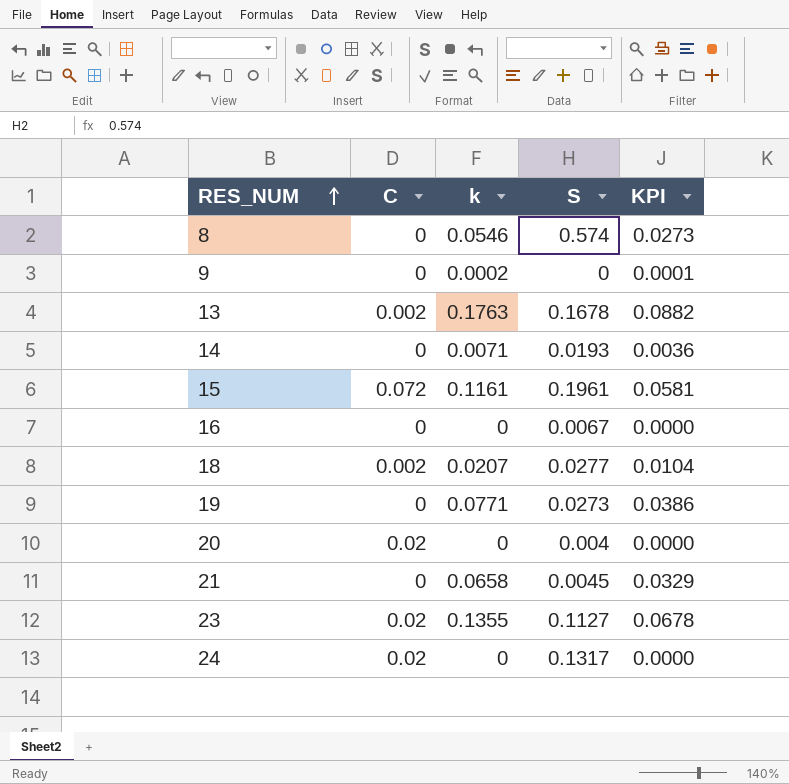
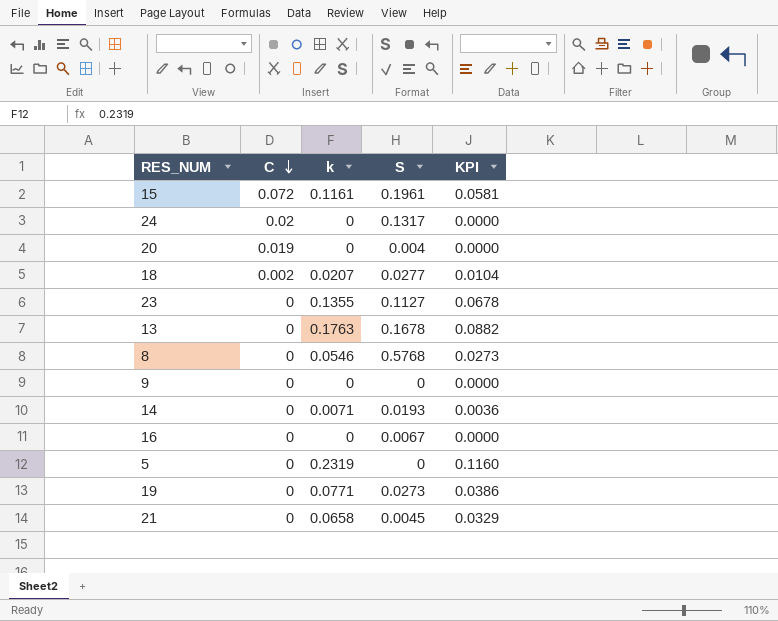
row order: RES_NUM ascending -> C descending
20 | C: 0.02 -> 0.019
23 | C: 0.02 -> 0
13 | C: 0.002 -> 0
8 | S: 0.574 -> 0.5768
9 | k: 0.0002 -> 0
9 | KPI: 0.0001 -> 0.0000
row 5: none -> 0 | 0.2319 | 0 | 0.1160

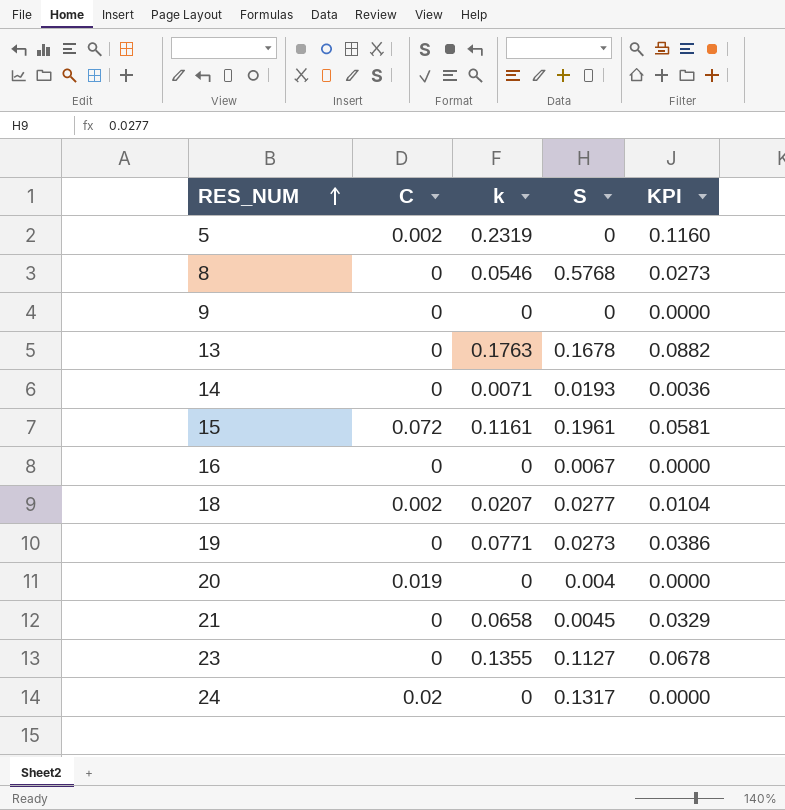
row order: C descending -> RES_NUM ascending
5 | C: 0 -> 0.002

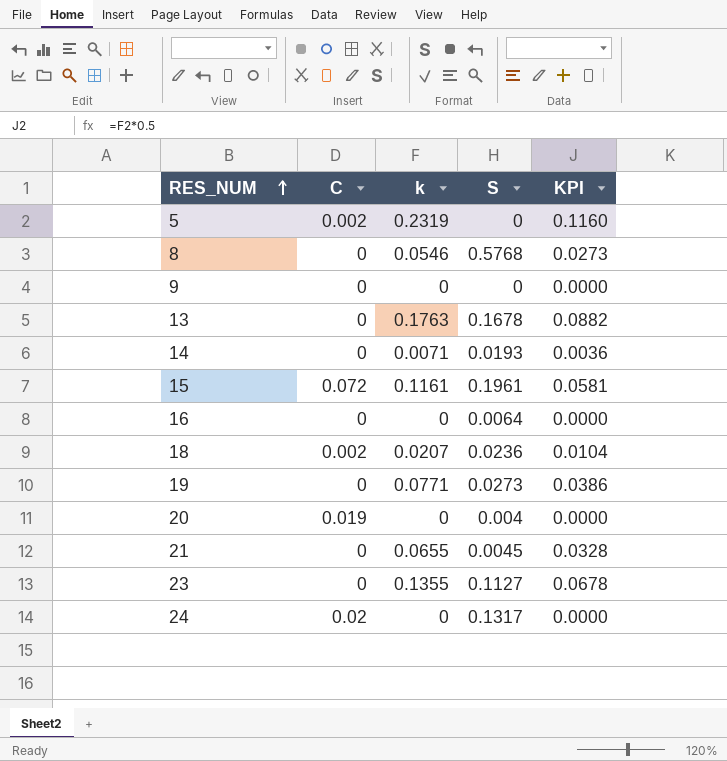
16 | S: 0.0067 -> 0.0064
18 | S: 0.0277 -> 0.0236
21 | k: 0.0658 -> 0.0655
21 | KPI: 0.0329 -> 0.0328

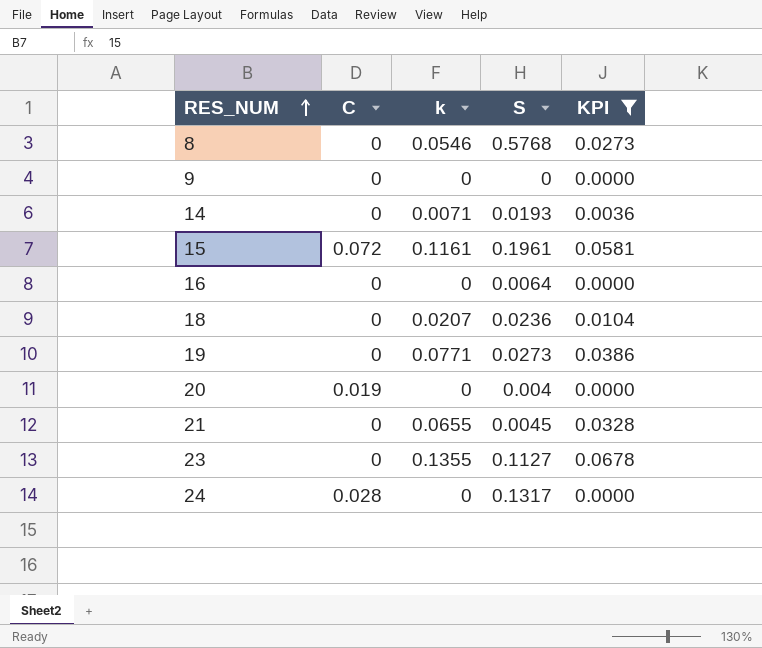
filter: none -> KPI <= 0.0678
18 | C: 0.002 -> 0
24 | C: 0.02 -> 0.028

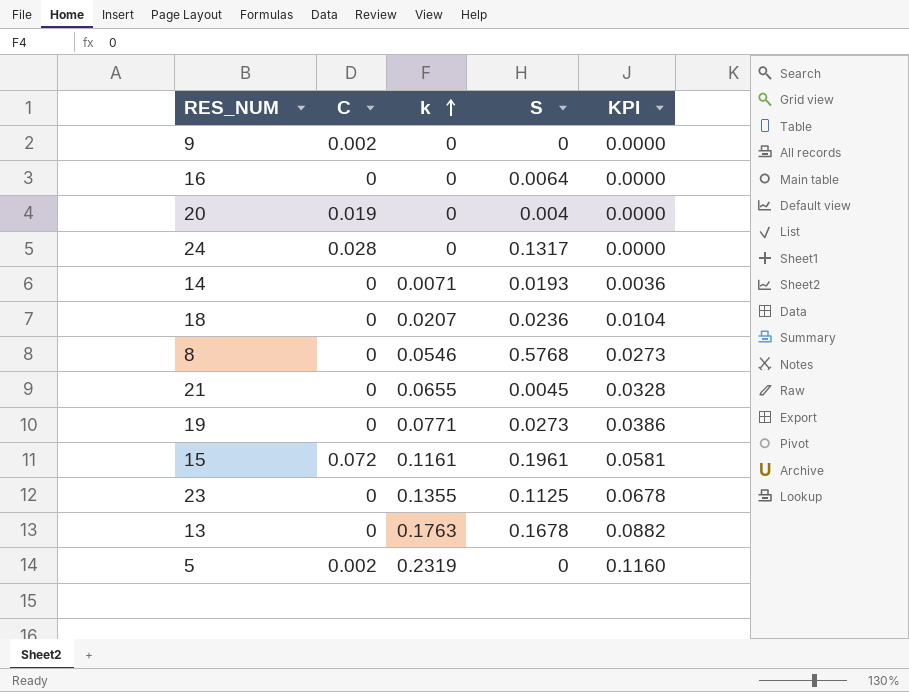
filter: KPI <= 0.0678 -> none
row order: RES_NUM ascending -> k ascending
9 | C: 0 -> 0.002
23 | S: 0.1127 -> 0.1125

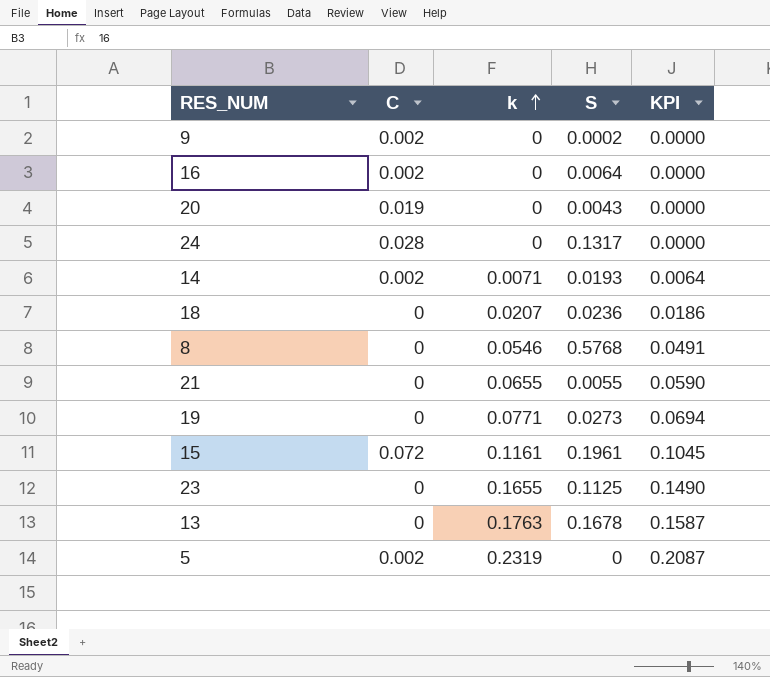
column KPI | formula: [k] * 0.5 -> [k] * 0.9
9 | S: 0 -> 0.0002
16 | C: 0 -> 0.002
20 | S: 0.004 -> 0.0043
14 | C: 0 -> 0.002
21 | S: 0.0045 -> 0.0055
23 | k: 0.1355 -> 0.1655

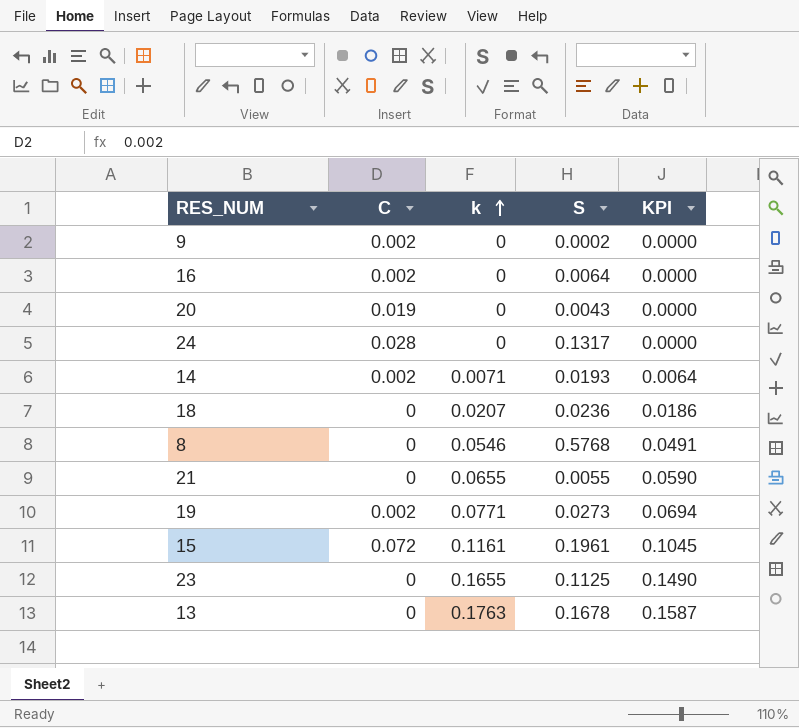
row 5: 0.002 | 0.2319 | 0 | 0.2087 -> none
19 | C: 0 -> 0.002

